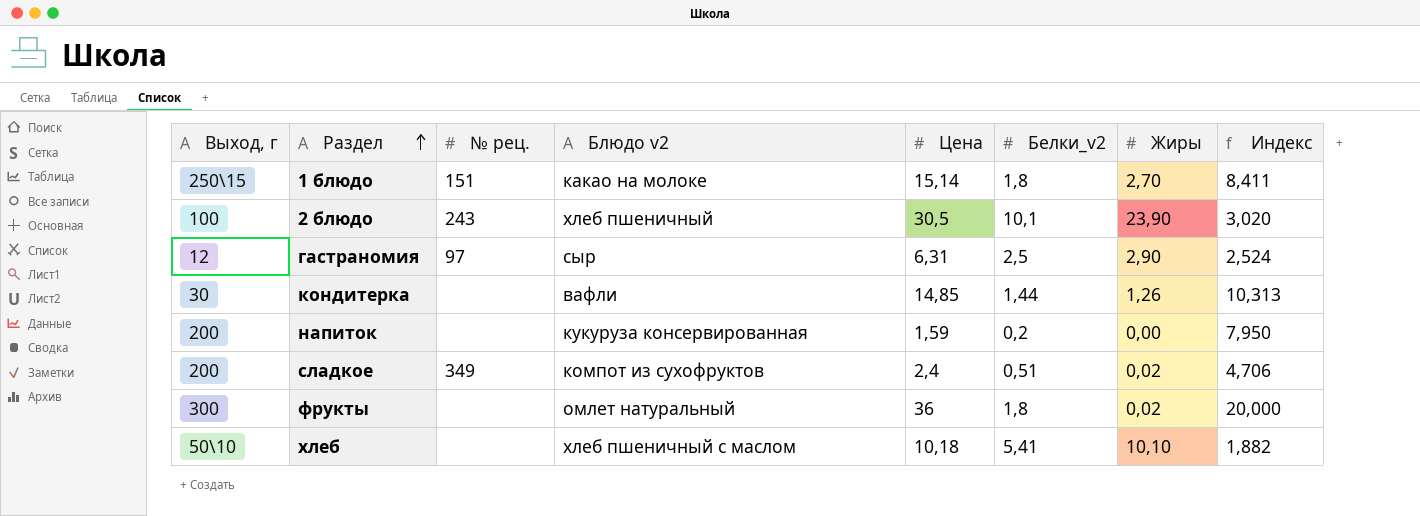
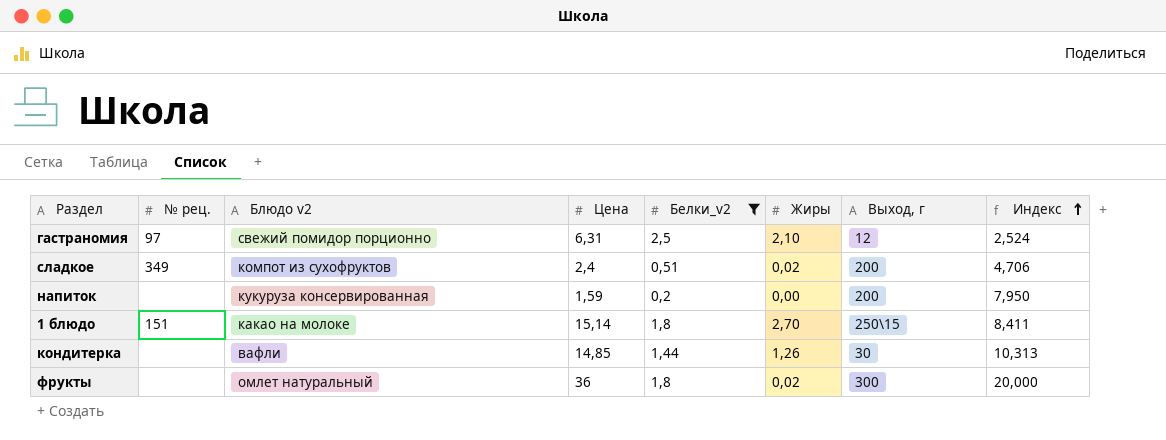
filter: none -> Белки_v2 <= 2,5
row order: Раздел ascending -> Индекс ascending
column Выход, г | position: 1 -> 7
гастраномия | Блюдо v2: сыр -> свежий помидор порционно
гастраномия | Жиры: 2,90 -> 2,10

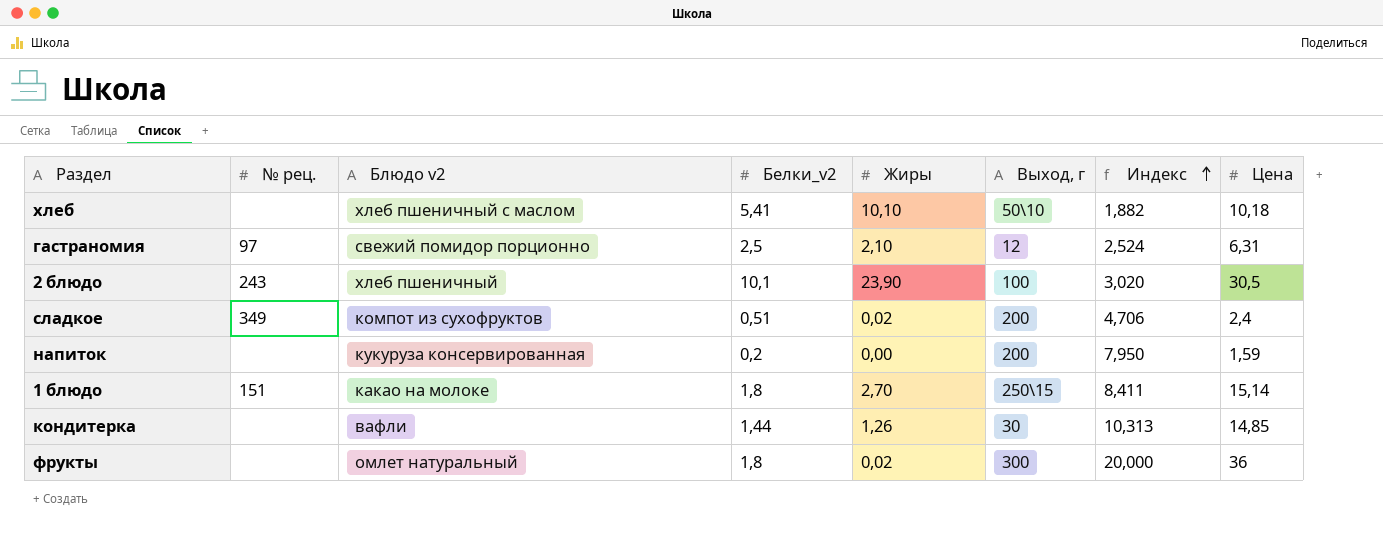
filter: Белки_v2 <= 2,5 -> none
column Цена | position: 4 -> 8

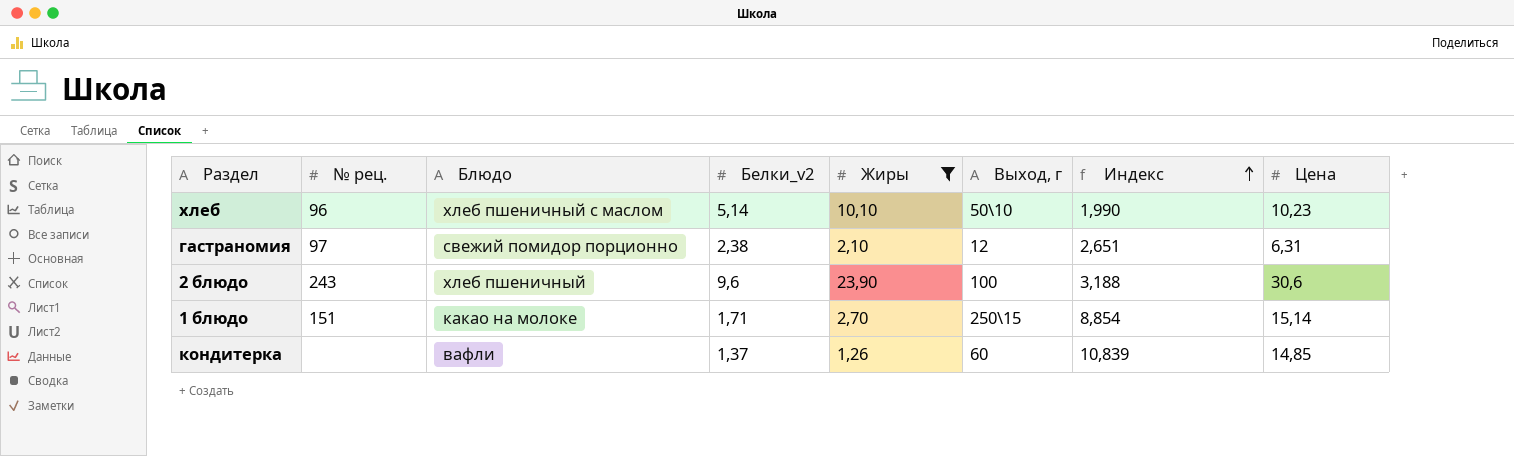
filter: none -> Жиры >= 1,26
column name: Блюдо v2 -> Блюдо
хлеб | № рец.: none -> 96
хлеб | Белки_v2: 5,41 -> 5,14
хлеб | Индекс: 1,882 -> 1,990
хлеб | Цена: 10,18 -> 10,23
гастраномия | Белки_v2: 2,5 -> 2,38
гастраномия | Индекс: 2,524 -> 2,651
2 блюдо | Белки_v2: 10,1 -> 9,6
2 блюдо | Индекс: 3,020 -> 3,188
2 блюдо | Цена: 30,5 -> 30,6
1 блюдо | Белки_v2: 1,8 -> 1,71
1 блюдо | Индекс: 8,411 -> 8,854
кондитерка | Белки_v2: 1,44 -> 1,37
кондитерка | Выход, г: 30 -> 60
кондитерка | Индекс: 10,313 -> 10,839

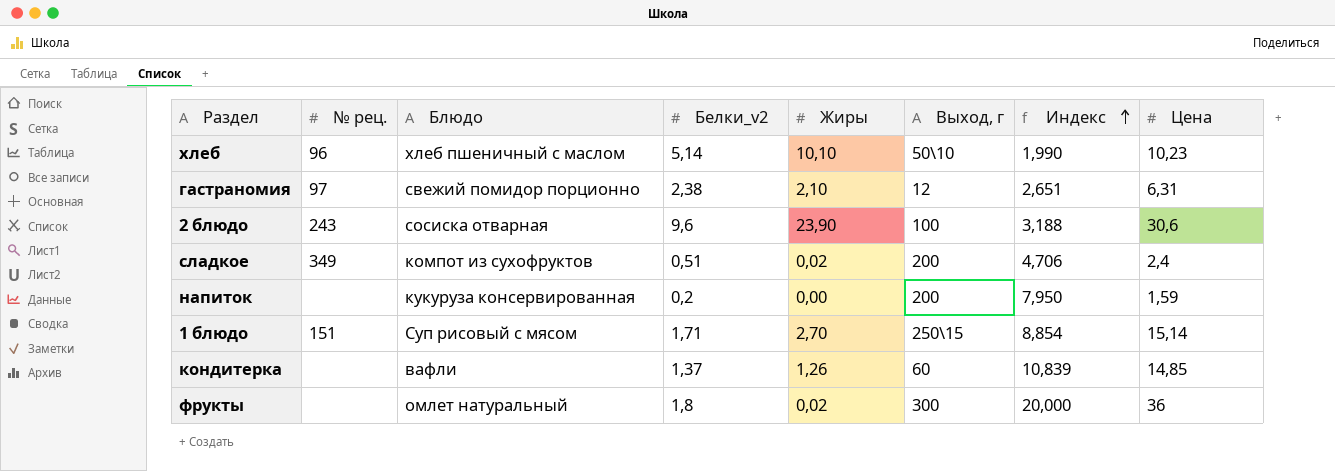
filter: Жиры >= 1,26 -> none
2 блюдо | Блюдо: хлеб пшеничный -> сосиска отварная
1 блюдо | Блюдо: какао на молоке -> Суп рисовый с мясом

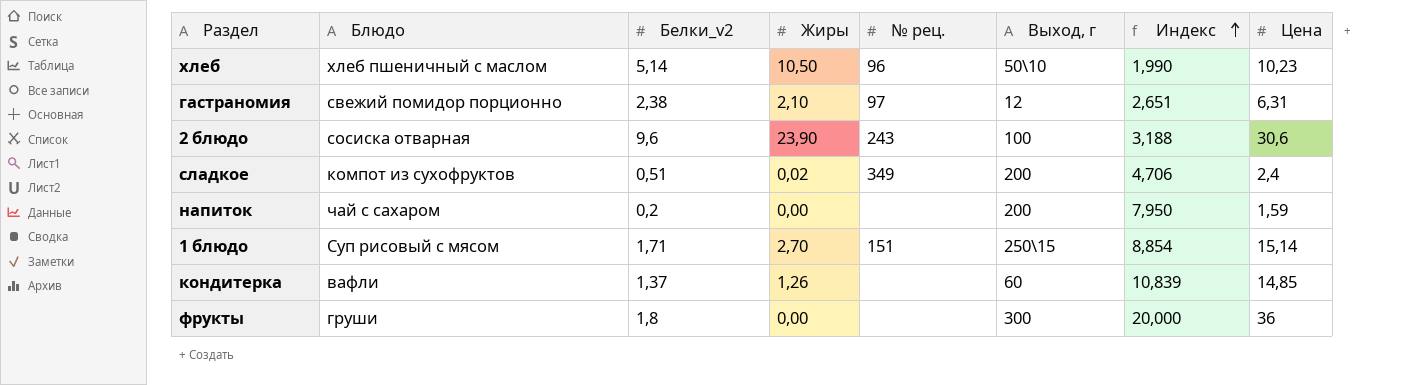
column № рец. | position: 2 -> 5
хлеб | Жиры: 10,10 -> 10,50
напиток | Блюдо: кукуруза консервированная -> чай с сахаром
фрукты | Блюдо: омлет натуральный -> груши
фрукты | Жиры: 0,02 -> 0,00

